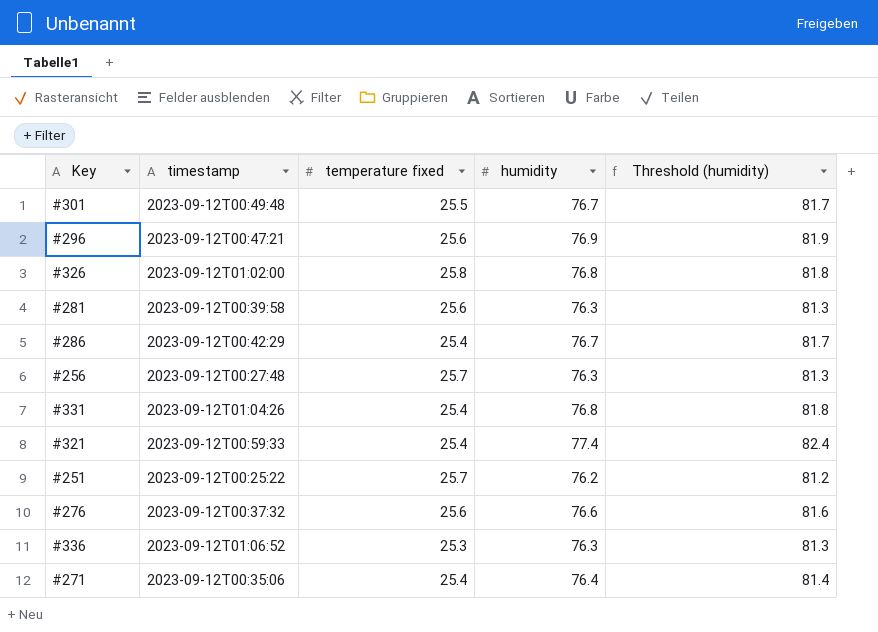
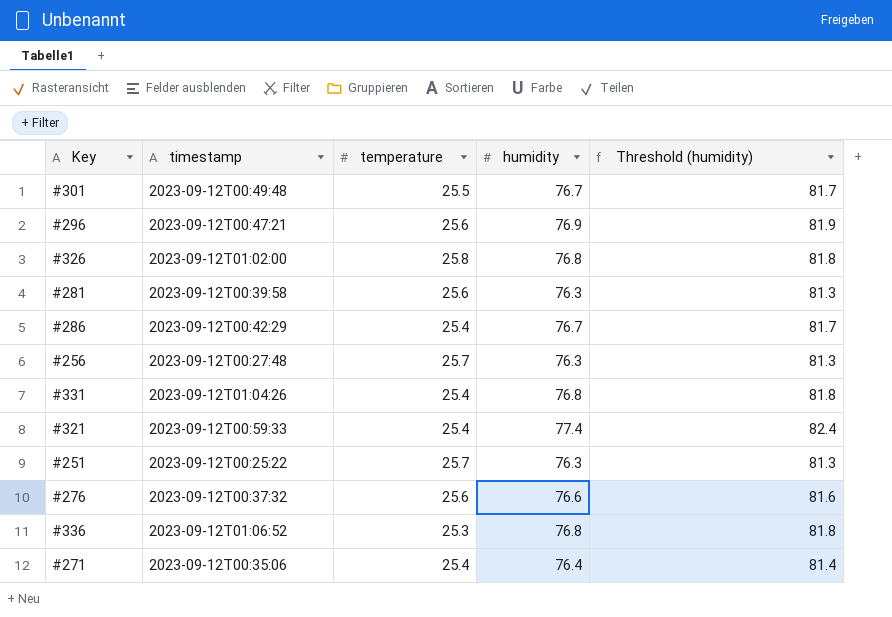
column name: temperature fixed -> temperature
#251 | humidity: 76.2 -> 76.3
#251 | Threshold (humidity): 81.2 -> 81.3
#336 | humidity: 76.3 -> 76.8
#336 | Threshold (humidity): 81.3 -> 81.8

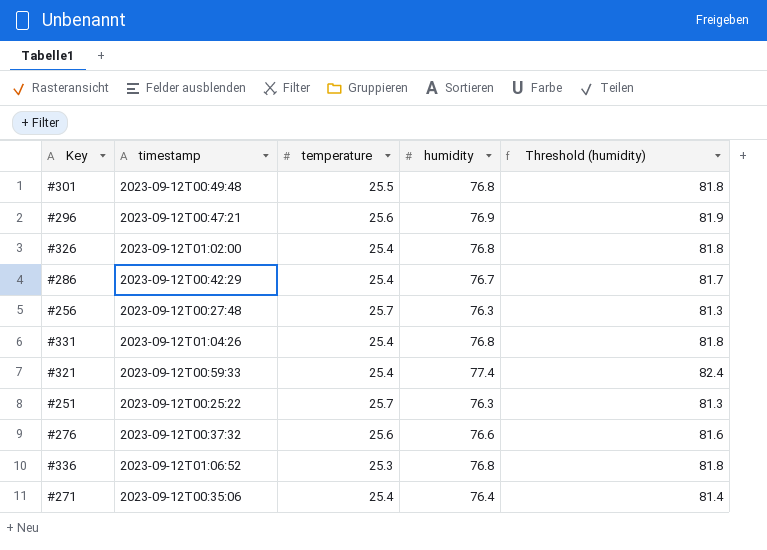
row #281: 2023-09-12T00:39:58 | 25.6 | 76.3 | 81.3 -> none
#301 | humidity: 76.7 -> 76.8
#301 | Threshold (humidity): 81.7 -> 81.8
#326 | temperature: 25.8 -> 25.4

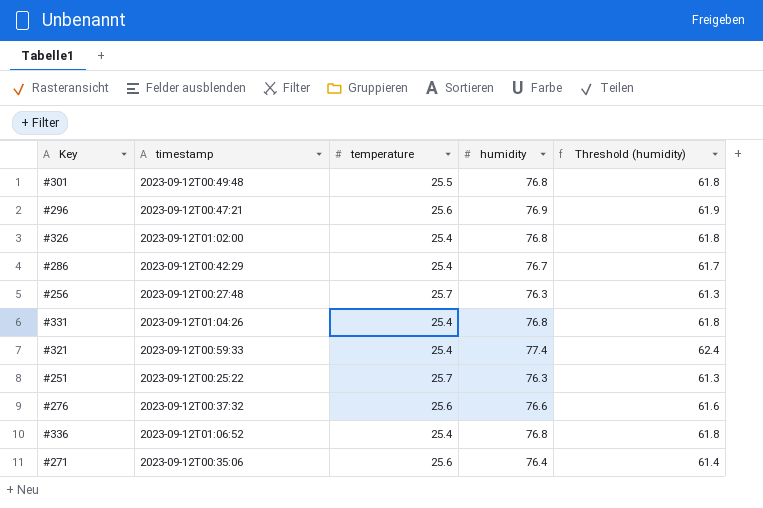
column Threshold (humidity) | formula: [humidity] + 5 -> [humidity] - 15
#336 | temperature: 25.3 -> 25.4
#271 | temperature: 25.4 -> 25.6

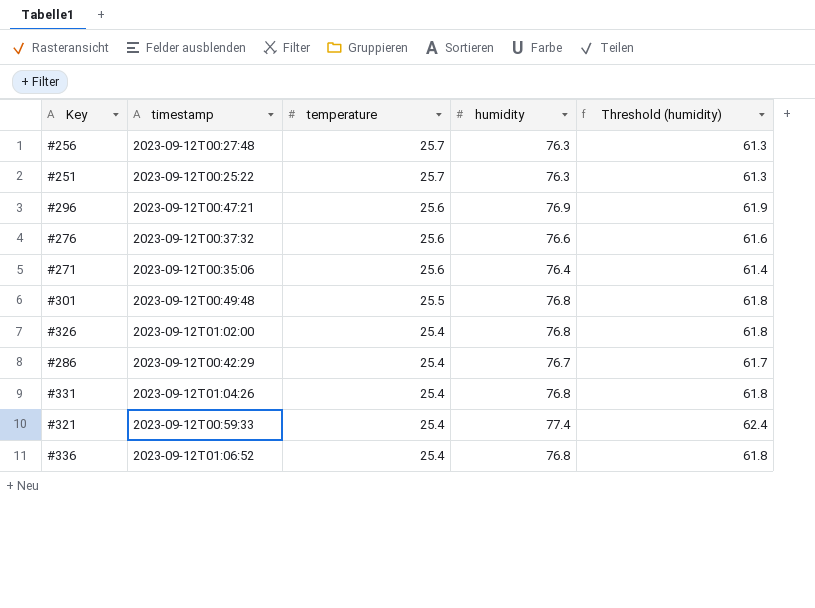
row order: none -> temperature descending

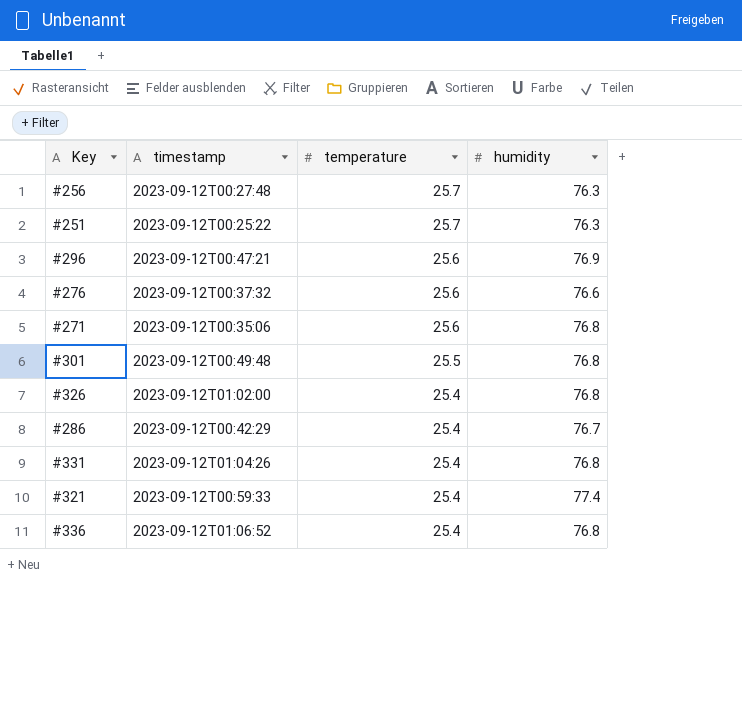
column Threshold (humidity) | formula: [humidity] - 15 -> none
#271 | humidity: 76.4 -> 76.8

